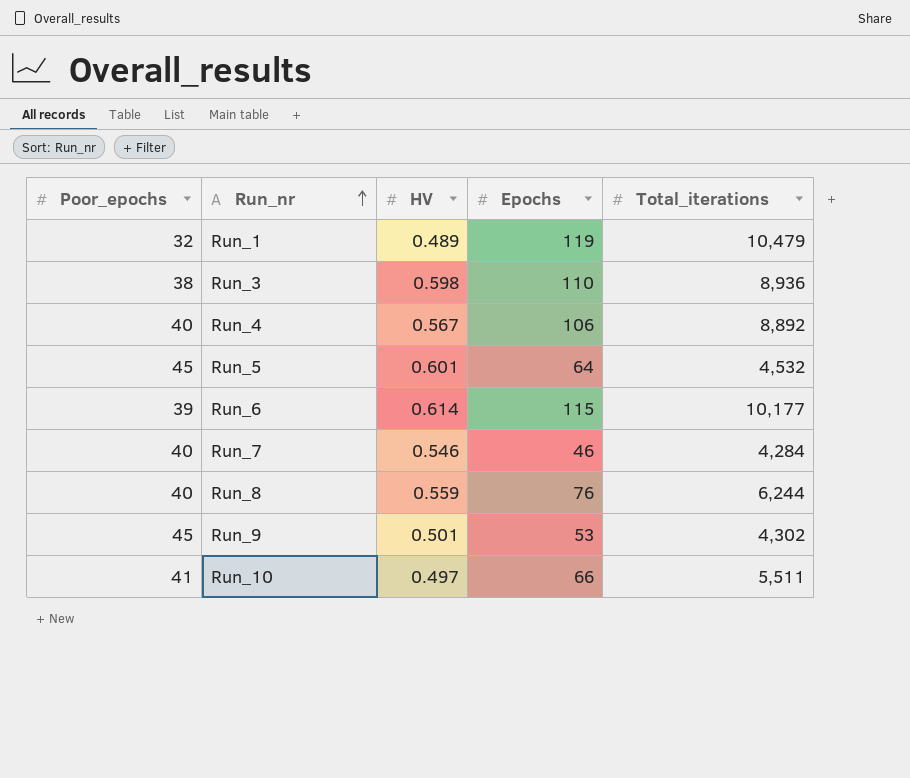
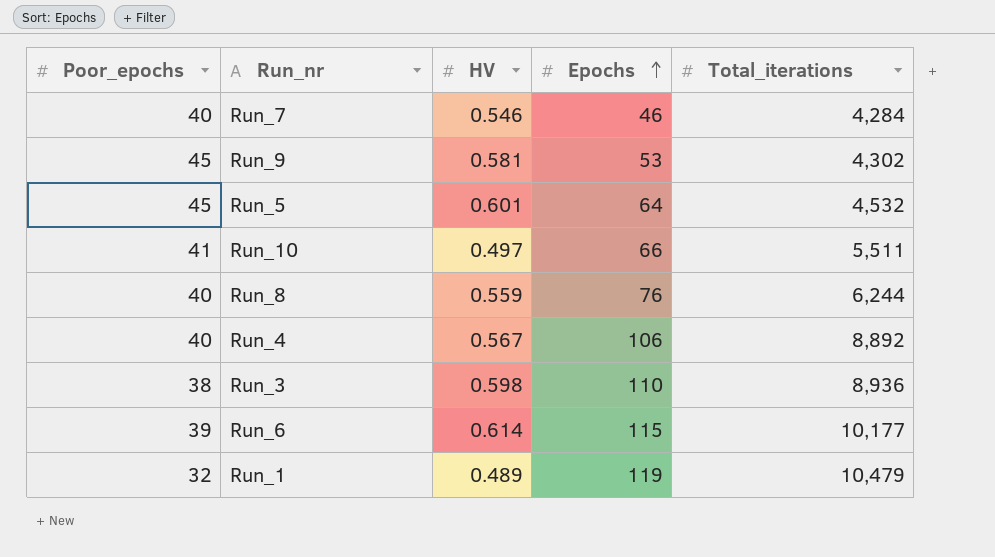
row order: Run_nr ascending -> Epochs ascending
Run_9 | HV: 0.501 -> 0.581

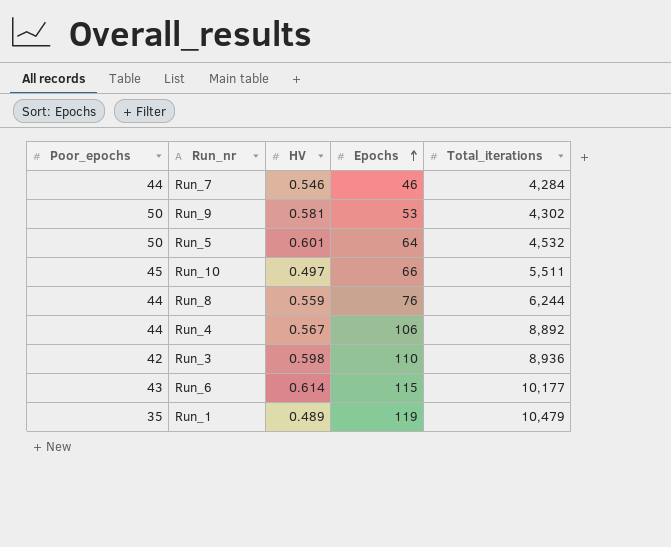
Run_7 | Poor_epochs: 40 -> 44
Run_9 | Poor_epochs: 45 -> 50
Run_5 | Poor_epochs: 45 -> 50
Run_10 | Poor_epochs: 41 -> 45
Run_8 | Poor_epochs: 40 -> 44
Run_4 | Poor_epochs: 40 -> 44
Run_3 | Poor_epochs: 38 -> 42
Run_6 | Poor_epochs: 39 -> 43
Run_1 | Poor_epochs: 32 -> 35

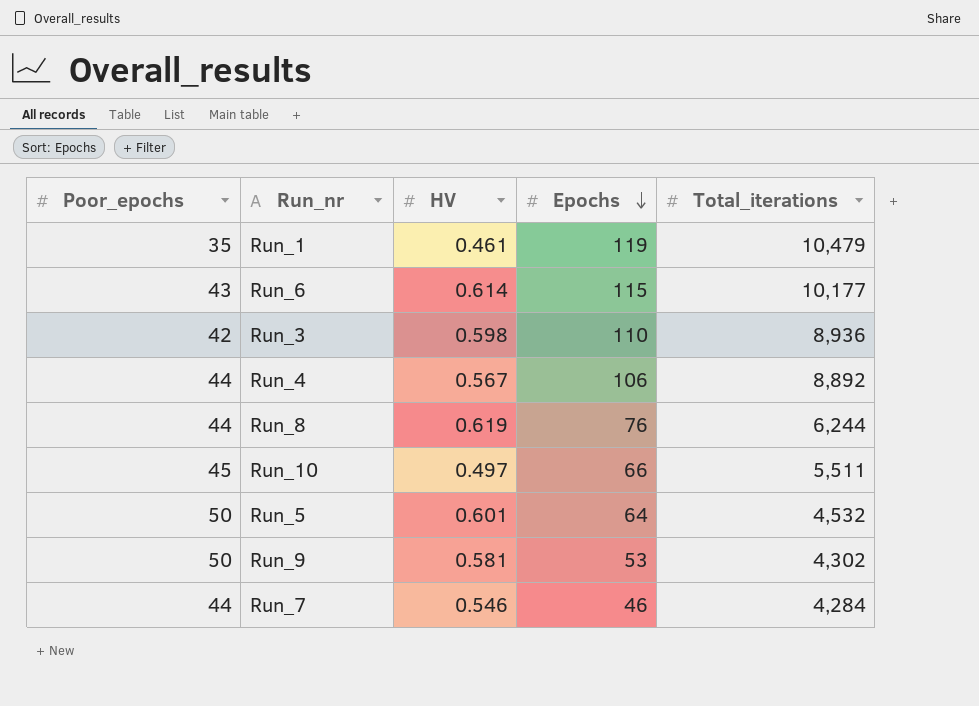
row order: Epochs ascending -> Epochs descending
Run_1 | HV: 0.489 -> 0.461
Run_8 | HV: 0.559 -> 0.619

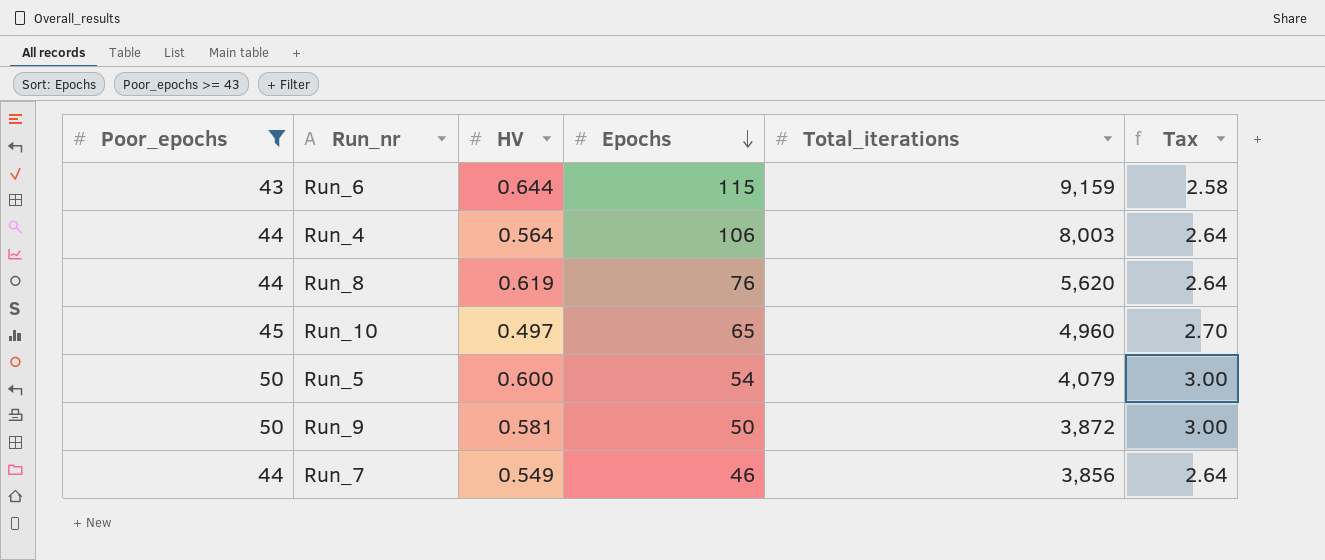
filter: none -> Poor_epochs >= 43
column Tax | formula: none -> [Poor_epochs] * 0.06
Run_6 | HV: 0.614 -> 0.644
Run_6 | Total_iterations: 10,177 -> 9,159
Run_4 | HV: 0.567 -> 0.564
Run_4 | Total_iterations: 8,892 -> 8,003
Run_8 | Total_iterations: 6,244 -> 5,620
Run_10 | Epochs: 66 -> 65
Run_10 | Total_iterations: 5,511 -> 4,960
Run_5 | HV: 0.601 -> 0.600
Run_5 | Epochs: 64 -> 54
Run_5 | Total_iterations: 4,532 -> 4,079
Run_9 | Epochs: 53 -> 50
Run_9 | Total_iterations: 4,302 -> 3,872
Run_7 | HV: 0.546 -> 0.549
Run_7 | Total_iterations: 4,284 -> 3,856

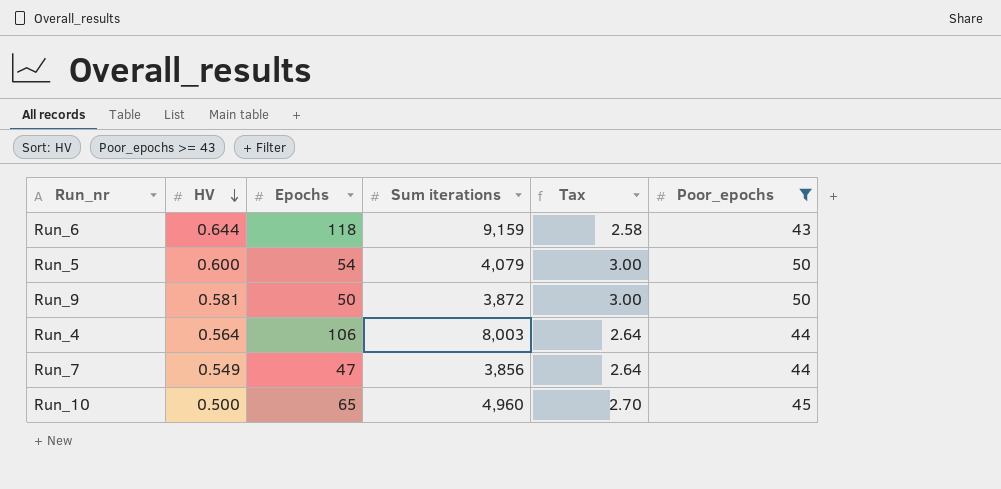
row order: Epochs descending -> HV descending
column name: Total_iterations -> Sum iterations
column Poor_epochs | position: 1 -> 6
row Run_8: 44 | 0.619 | 76 | 5,620 | 2.64 -> none
Run_6 | Epochs: 115 -> 118
Run_7 | Epochs: 46 -> 47
Run_10 | HV: 0.497 -> 0.500

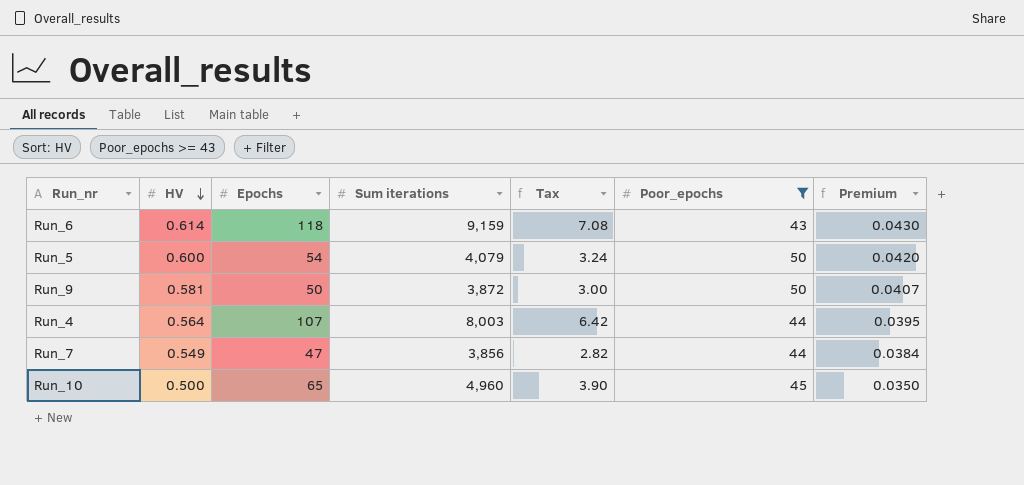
column Tax | formula: [Poor_epochs] * 0.06 -> [Epochs] * 0.06
column Premium | formula: none -> [HV] * 0.07
Run_6 | HV: 0.644 -> 0.614
Run_4 | Epochs: 106 -> 107

